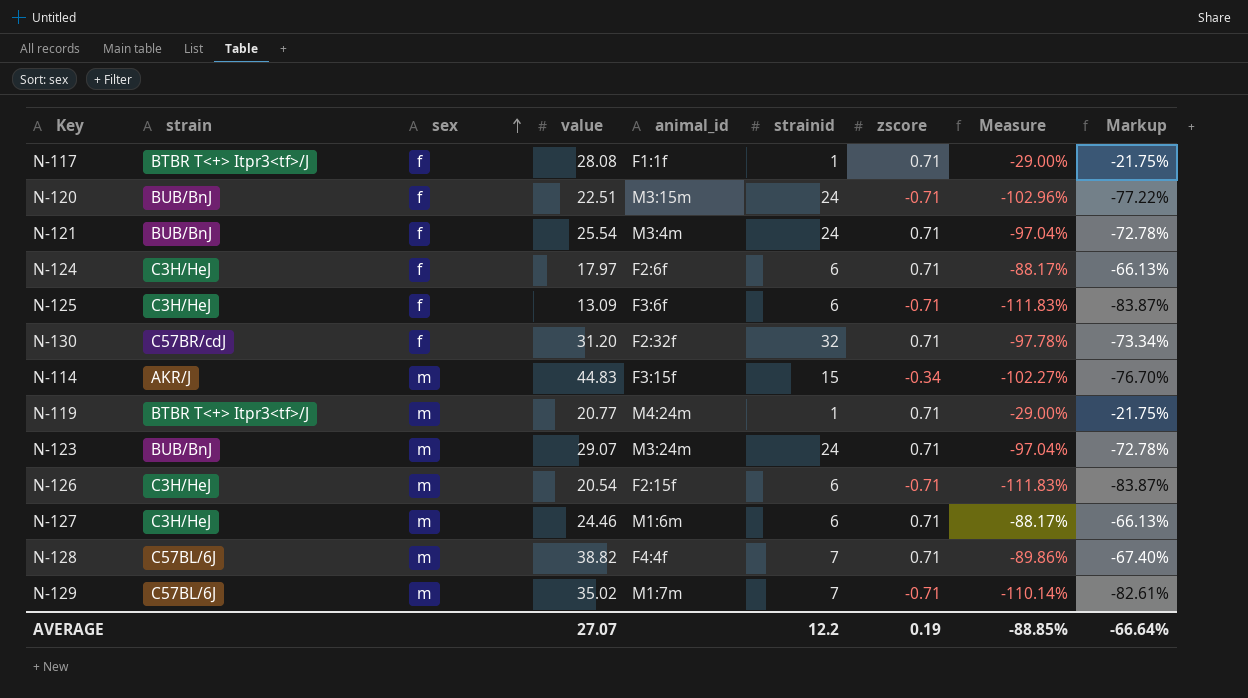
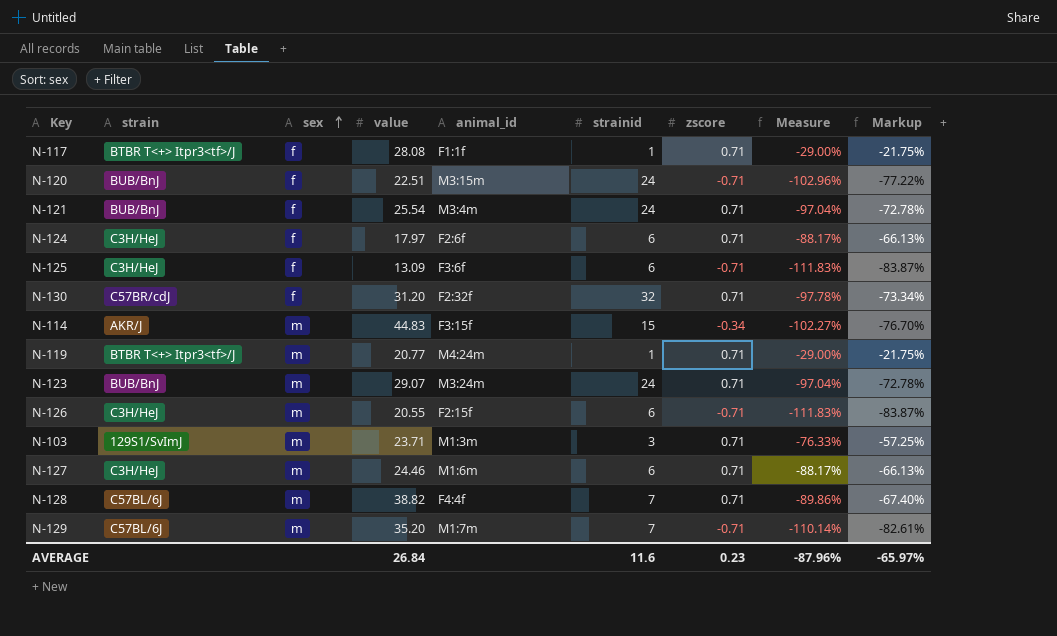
N-126 | value: 20.54 -> 20.55
row N-103: none -> 129S1/SvImJ | m | 23.71 | M1:3m | 3 | 0.71 | -76.33% | -57.25%
N-129 | value: 35.02 -> 35.20
AVERAGE | value: 27.07 -> 26.84
AVERAGE | strainid: 12.2 -> 11.6
AVERAGE | zscore: 0.19 -> 0.23
AVERAGE | Measure: -88.85% -> -87.96%
AVERAGE | Markup: -66.64% -> -65.97%

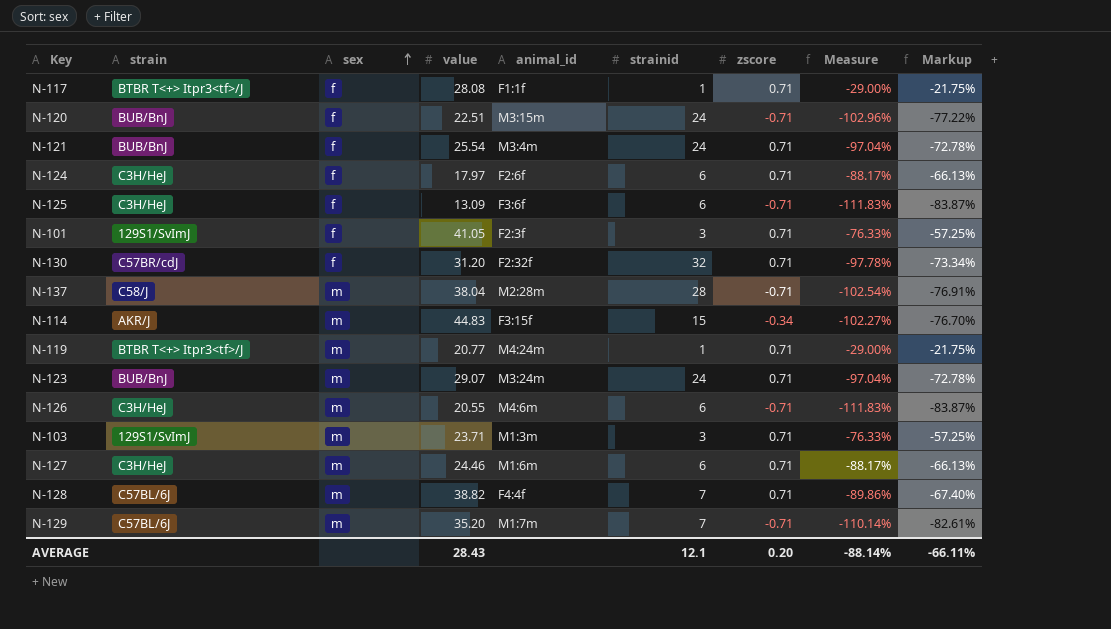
row N-101: none -> 129S1/SvImJ | f | 41.05 | F2:3f | 3 | 0.71 | -76.33% | -57.25%
row N-137: none -> C58/J | m | 38.04 | M2:28m | 28 | -0.71 | -102.54% | -76.91%
N-126 | animal_id: F2:15f -> M4:6m
AVERAGE | value: 26.84 -> 28.43
AVERAGE | strainid: 11.6 -> 12.1
AVERAGE | zscore: 0.23 -> 0.20
AVERAGE | Measure: -87.96% -> -88.14%
AVERAGE | Markup: -65.97% -> -66.11%

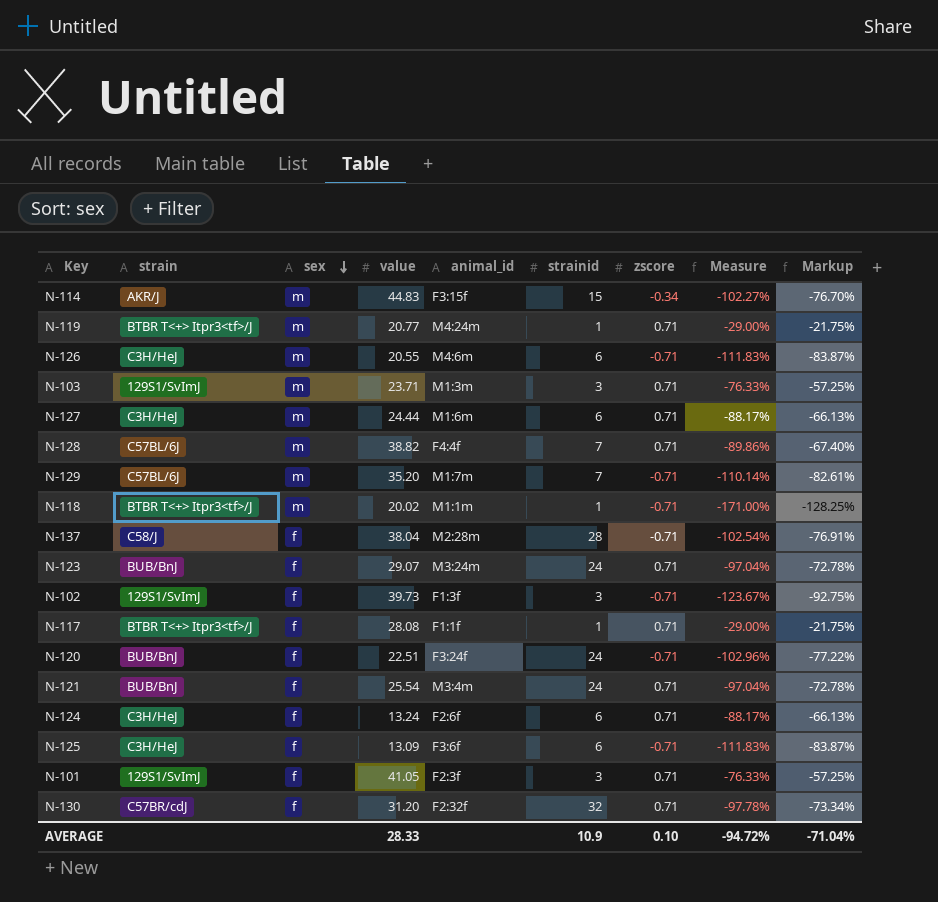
row order: sex ascending -> sex descending
N-127 | value: 24.46 -> 24.44
row N-118: none -> BTBR T<+> Itpr3<tf>/J | m | 20.02 | M1:1m | 1 | -0.71 | -171.00% | -128.25%
N-137 | sex: m -> f
N-123 | sex: m -> f
row N-102: none -> 129S1/SvImJ | f | 39.73 | F1:3f | 3 | -0.71 | -123.67% | -92.75%
N-120 | animal_id: M3:15m -> F3:24f
N-124 | value: 17.97 -> 13.24
AVERAGE | value: 28.43 -> 28.33
AVERAGE | strainid: 12.1 -> 10.9
AVERAGE | zscore: 0.20 -> 0.10
AVERAGE | Measure: -88.14% -> -94.72%
AVERAGE | Markup: -66.11% -> -71.04%

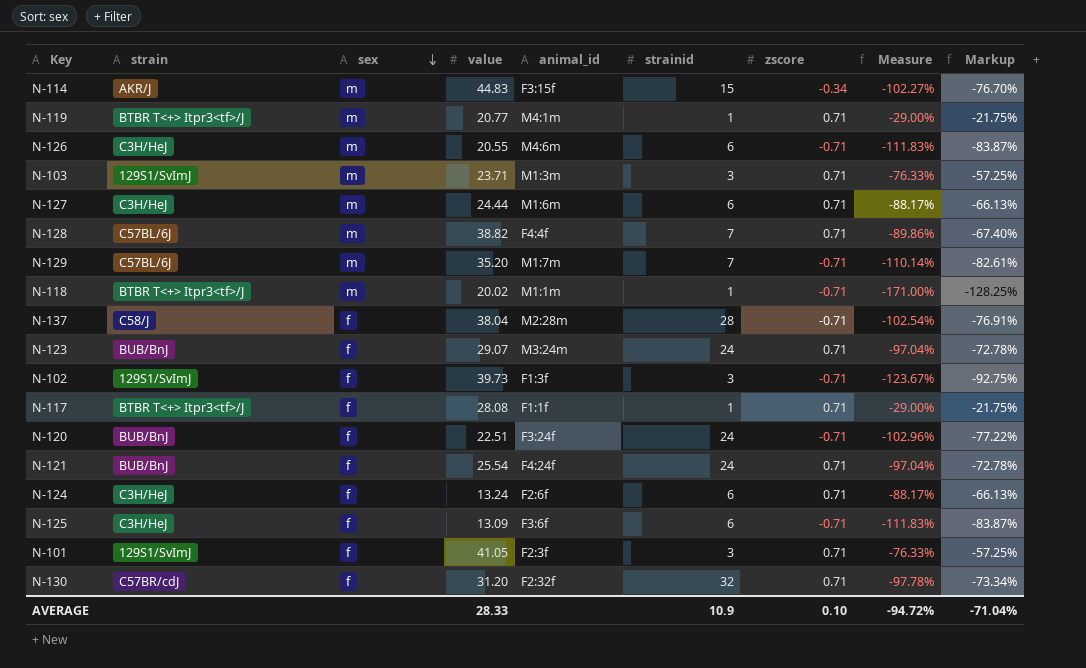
N-119 | animal_id: M4:24m -> M4:1m
N-121 | animal_id: M3:4m -> F4:24f

